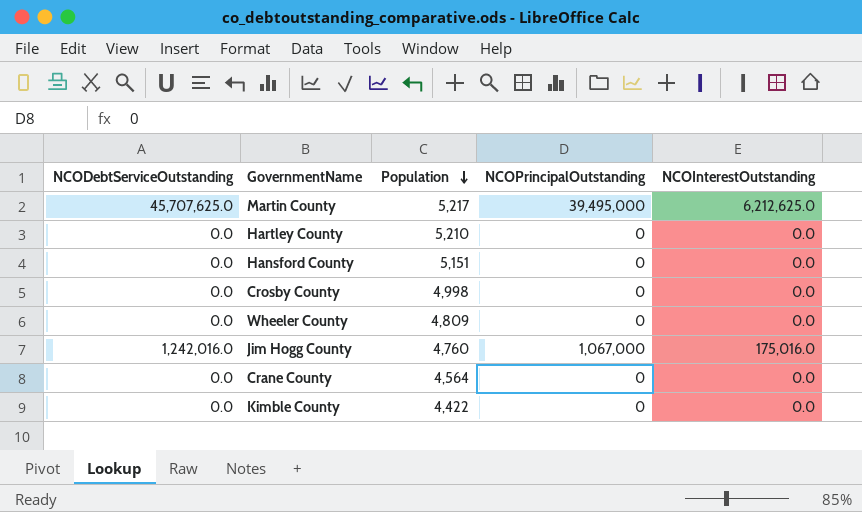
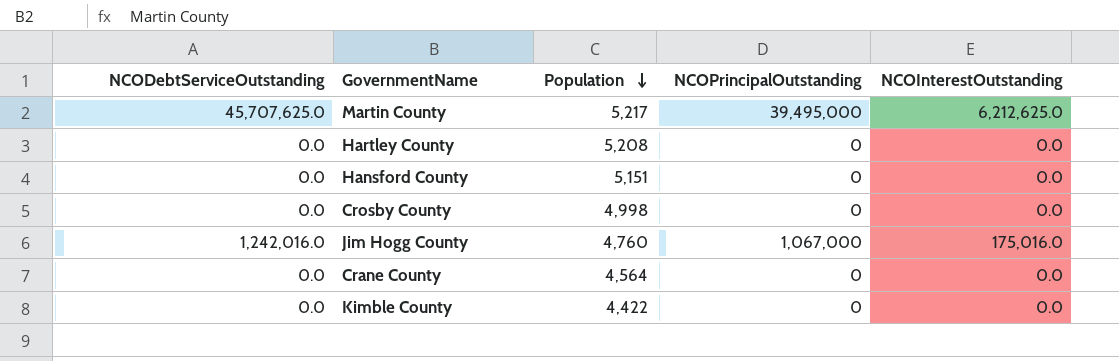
row Wheeler County: 0.0 | 4,809 | 0 | 0.0 -> none
Hartley County | Population: 5,210 -> 5,208

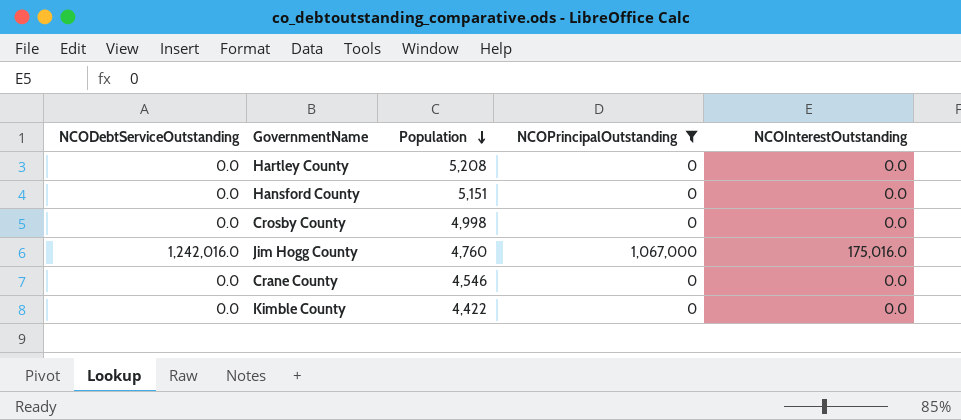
filter: none -> NCOPrincipalOutstanding != 39,495,000
Crane County | Population: 4,564 -> 4,546

